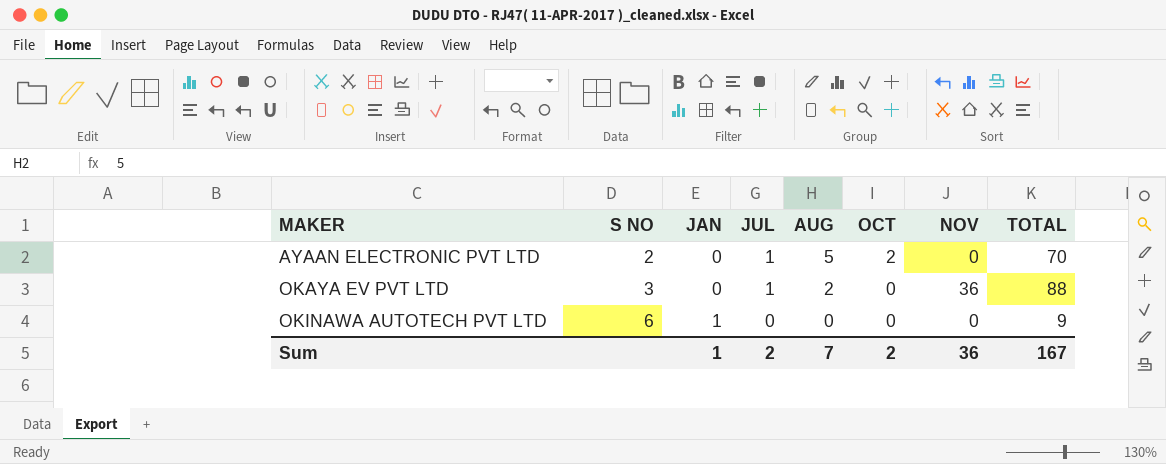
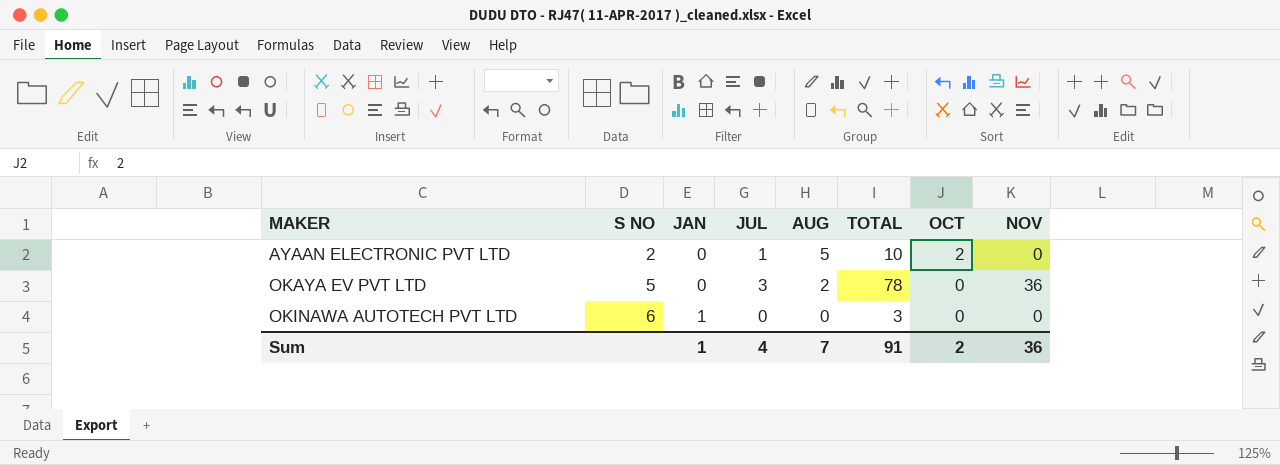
column TOTAL | position: 8 -> 6
AYAAN ELECTRONIC PVT LTD | TOTAL: 70 -> 10
OKAYA EV PVT LTD | S NO: 3 -> 5
OKAYA EV PVT LTD | JUL: 1 -> 3
OKAYA EV PVT LTD | TOTAL: 88 -> 78
OKINAWA AUTOTECH PVT LTD | TOTAL: 9 -> 3
Sum | JUL: 2 -> 4
Sum | TOTAL: 167 -> 91

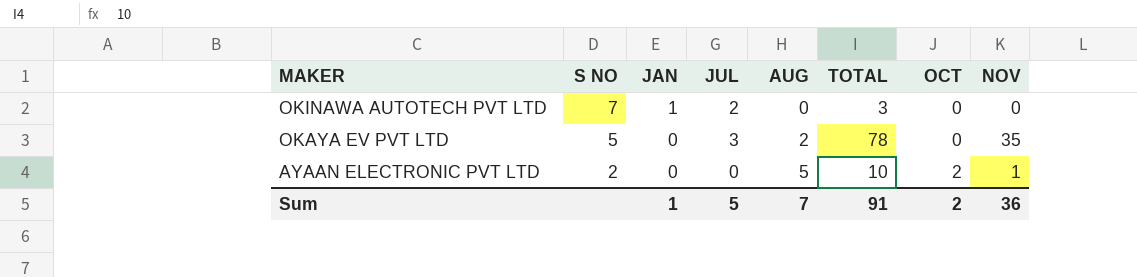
row order: MAKER ascending -> MAKER descending
OKINAWA AUTOTECH PVT LTD | S NO: 6 -> 7
OKINAWA AUTOTECH PVT LTD | JUL: 0 -> 2
OKAYA EV PVT LTD | NOV: 36 -> 35
AYAAN ELECTRONIC PVT LTD | JUL: 1 -> 0
AYAAN ELECTRONIC PVT LTD | NOV: 0 -> 1
Sum | JUL: 4 -> 5

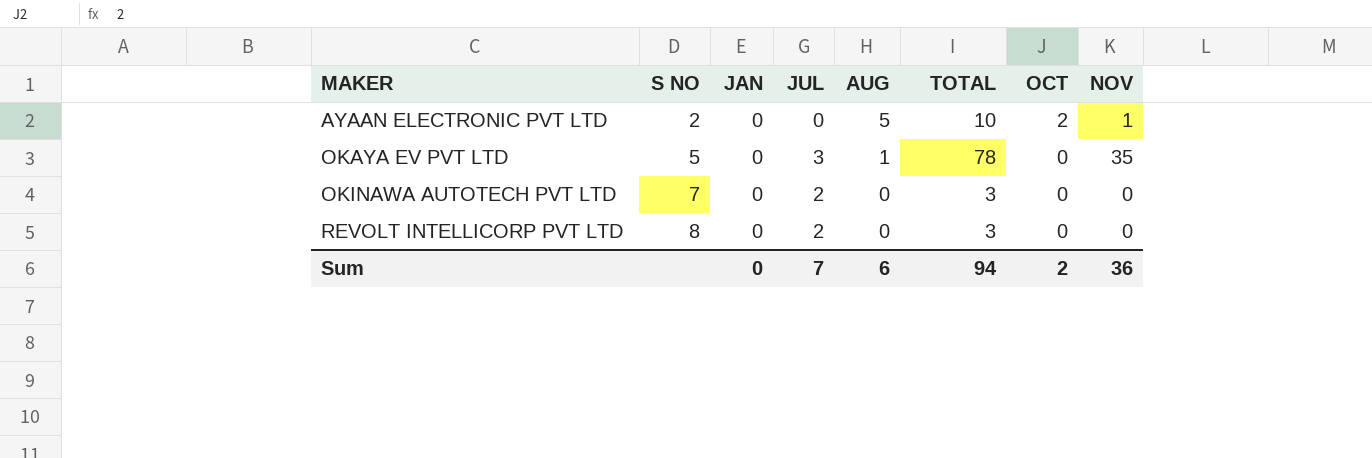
row order: MAKER descending -> MAKER ascending
OKAYA EV PVT LTD | AUG: 2 -> 1
OKINAWA AUTOTECH PVT LTD | JAN: 1 -> 0
row REVOLT INTELLICORP PVT LTD: none -> 8 | 0 | 2 | 0 | 3 | 0 | 0
Sum | JAN: 1 -> 0
Sum | JUL: 5 -> 7
Sum | AUG: 7 -> 6
Sum | TOTAL: 91 -> 94

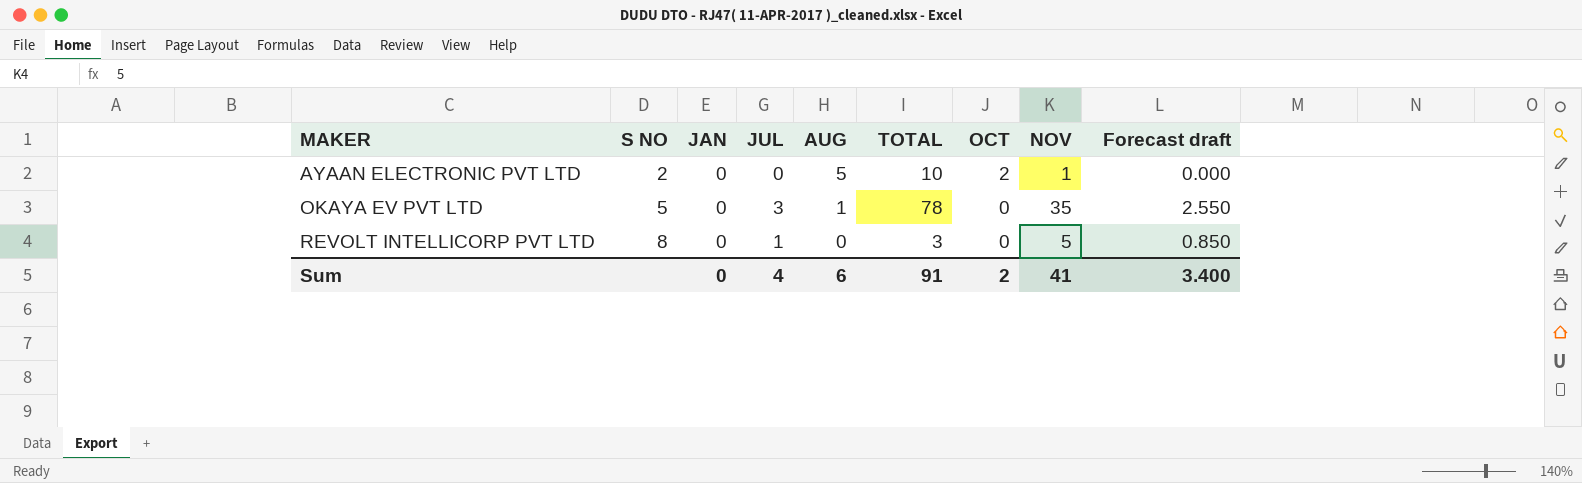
column Forecast draft | formula: none -> [JUL] * 0.85
row OKINAWA AUTOTECH PVT LTD: 7 | 0 | 2 | 0 | 3 | 0 | 0 -> none
REVOLT INTELLICORP PVT LTD | JUL: 2 -> 1
REVOLT INTELLICORP PVT LTD | NOV: 0 -> 5
Sum | JUL: 7 -> 4
Sum | TOTAL: 94 -> 91
Sum | NOV: 36 -> 41

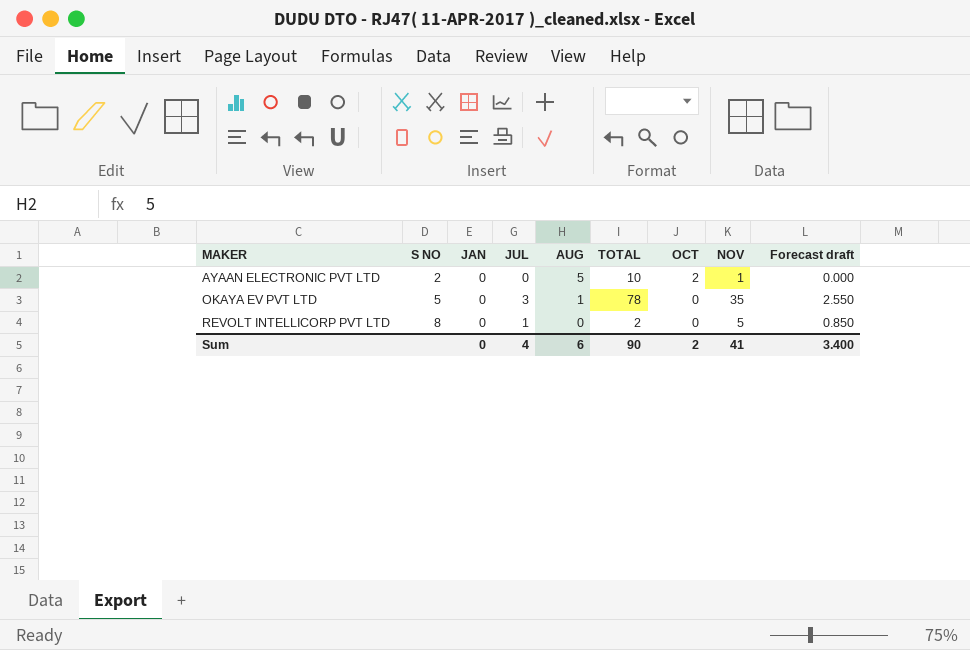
REVOLT INTELLICORP PVT LTD | TOTAL: 3 -> 2
Sum | TOTAL: 91 -> 90

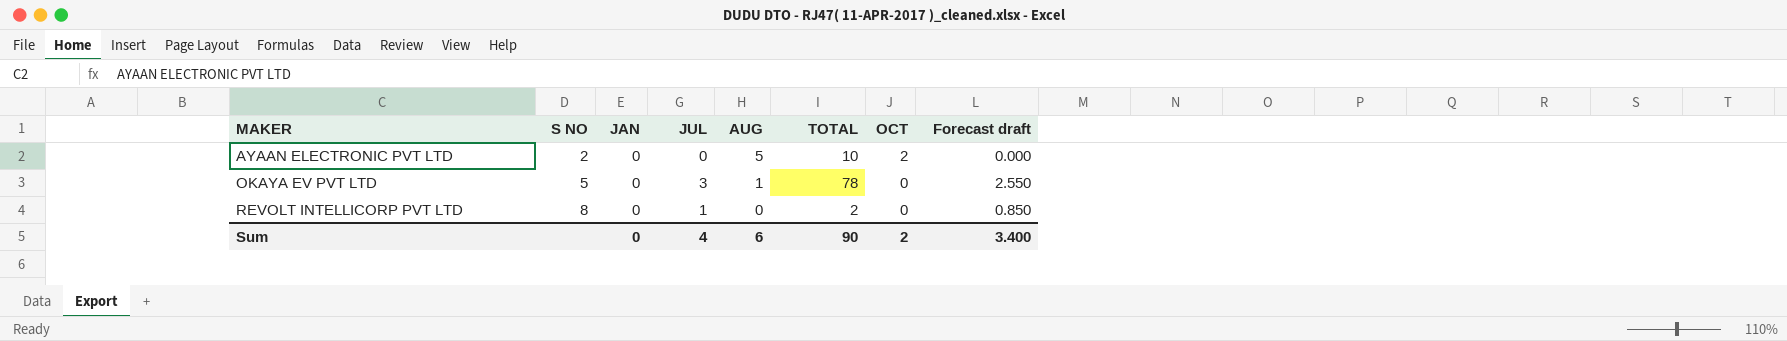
column NOV | position: 8 -> none

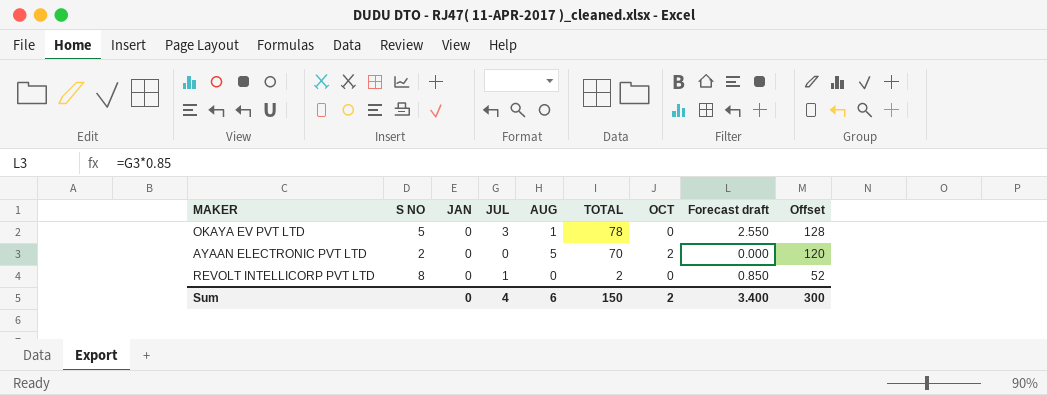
row order: MAKER ascending -> TOTAL descending
column Offset | formula: none -> [TOTAL] + 50
AYAAN ELECTRONIC PVT LTD | TOTAL: 10 -> 70
Sum | TOTAL: 90 -> 150

